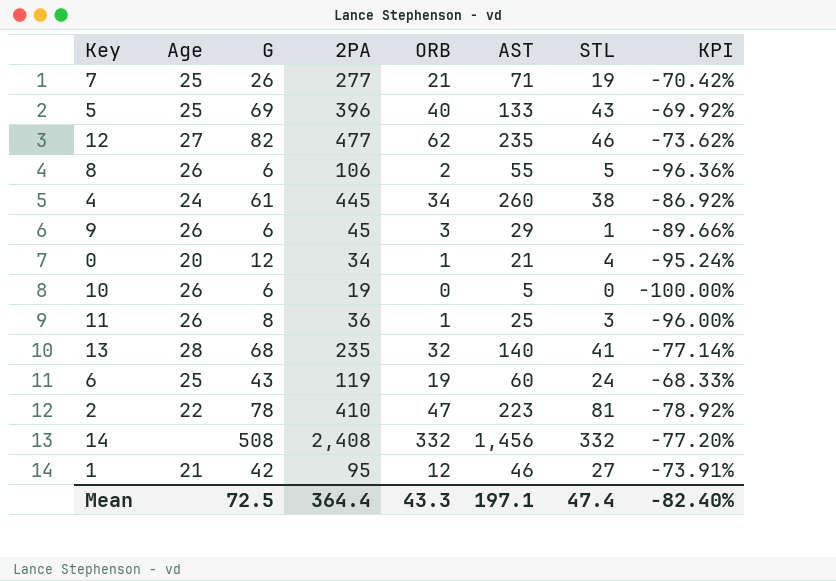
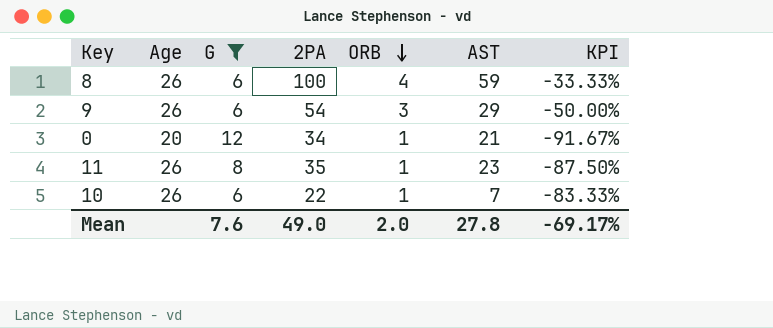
filter: none -> G <= 12
row order: none -> ORB descending
column STL | position: 7 -> none
column KPI | formula: ([ORB] - [AST]) / [AST] -> ([ORB] - [G]) / [G]
8 | 2PA: 106 -> 100
8 | ORB: 2 -> 4
8 | AST: 55 -> 59
9 | 2PA: 45 -> 54
11 | 2PA: 36 -> 35
11 | AST: 25 -> 23
10 | 2PA: 19 -> 22
10 | ORB: 0 -> 1
10 | AST: 5 -> 7
Mean | G: 72.5 -> 7.6
Mean | 2PA: 364.4 -> 49.0
Mean | ORB: 43.3 -> 2.0
Mean | AST: 197.1 -> 27.8
Mean | KPI: -82.40% -> -69.17%

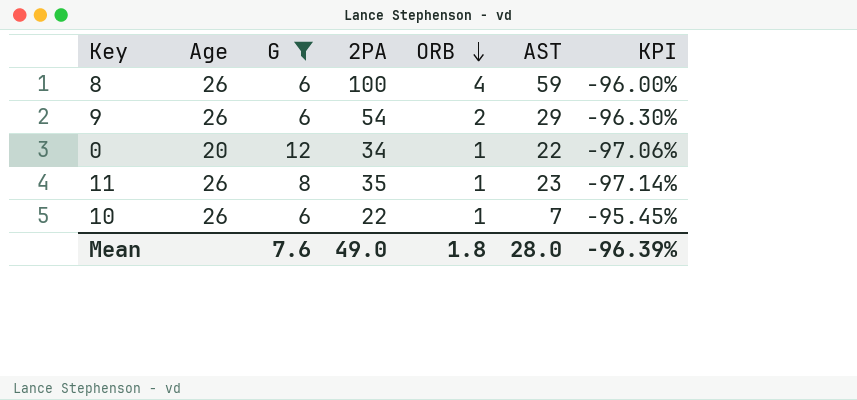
column KPI | formula: ([ORB] - [G]) / [G] -> ([ORB] - [2PA]) / [2PA]
9 | ORB: 3 -> 2
0 | AST: 21 -> 22
Mean | ORB: 2.0 -> 1.8
Mean | AST: 27.8 -> 28.0
Mean | KPI: -69.17% -> -96.39%

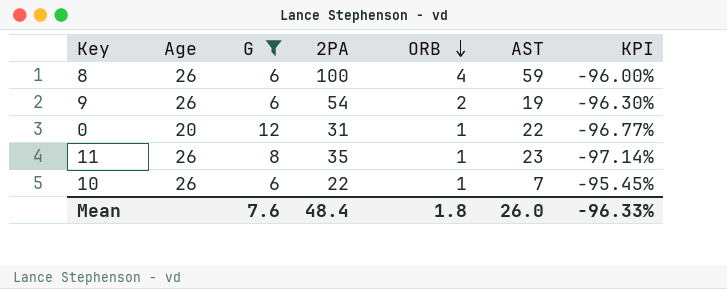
9 | AST: 29 -> 19
0 | 2PA: 34 -> 31
0 | KPI: -97.06% -> -96.77%
Mean | 2PA: 49.0 -> 48.4
Mean | AST: 28.0 -> 26.0
Mean | KPI: -96.39% -> -96.33%

